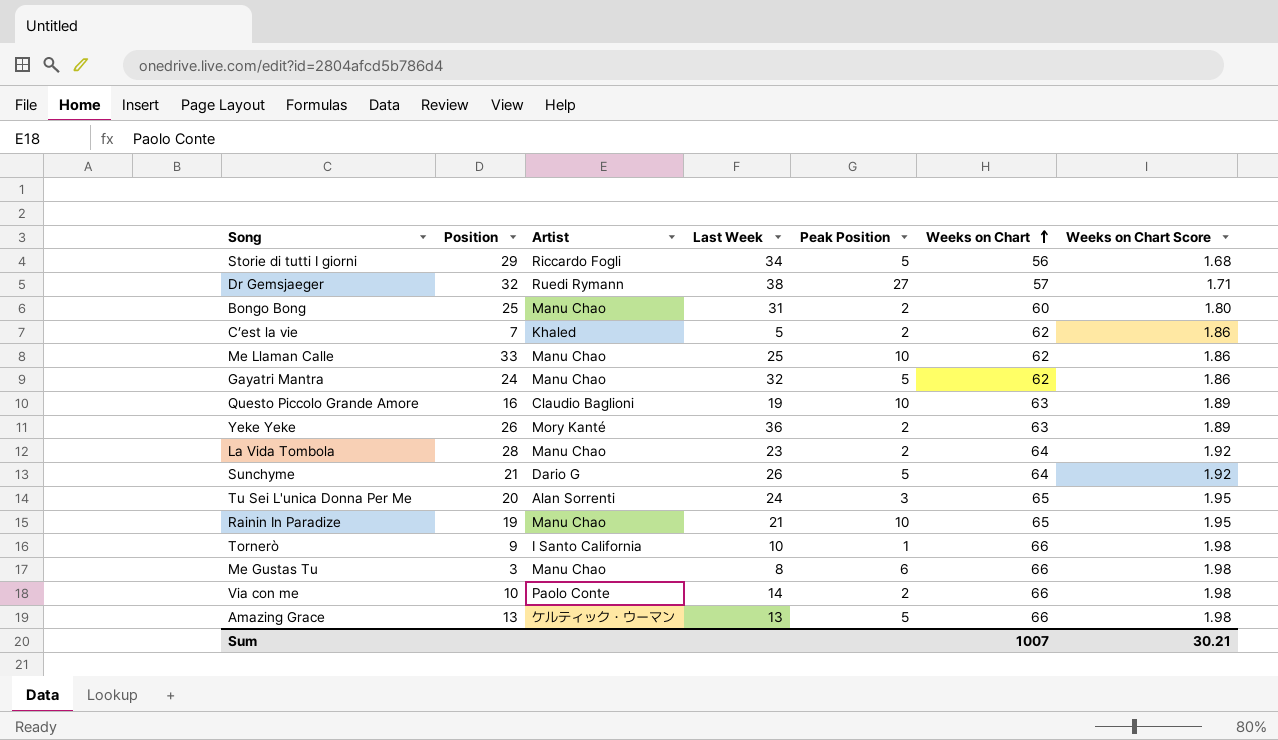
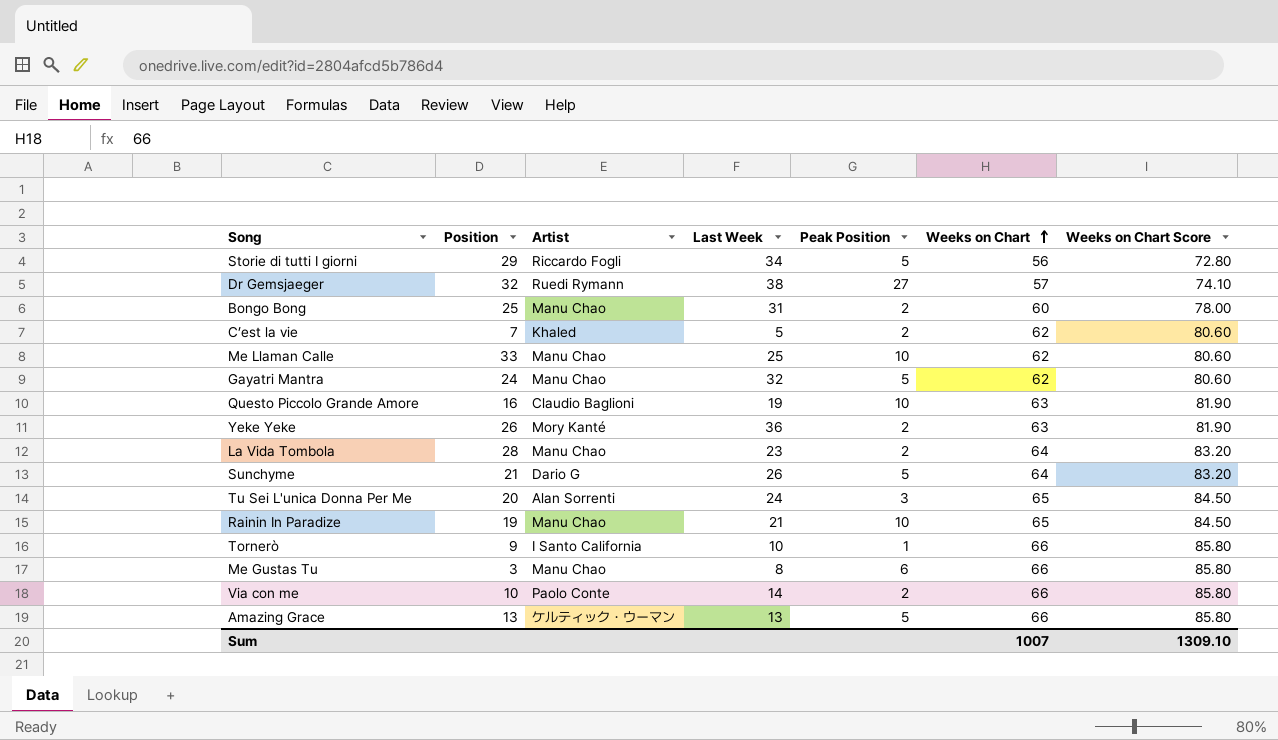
column Weeks on Chart Score | formula: [Weeks on Chart] * 0.03 -> [Weeks on Chart] * 1.3
Sum | Weeks on Chart Score: 30.21 -> 1309.10

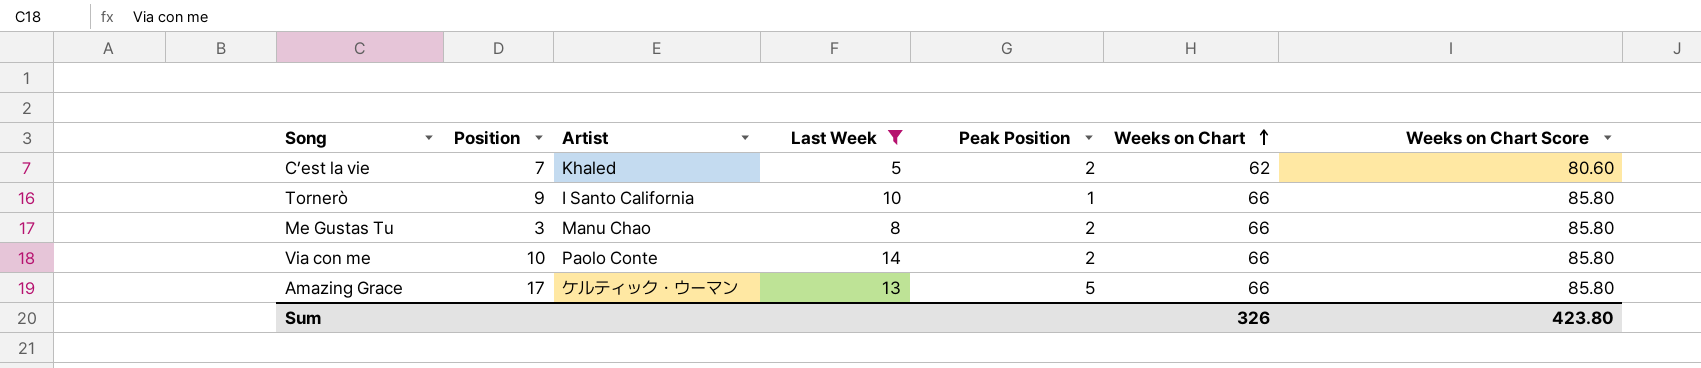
filter: none -> Last Week <= 14
Me Gustas Tu | Peak Position: 6 -> 2
Amazing Grace | Position: 13 -> 17
Sum | Weeks on Chart: 1007 -> 326
Sum | Weeks on Chart Score: 1309.10 -> 423.80

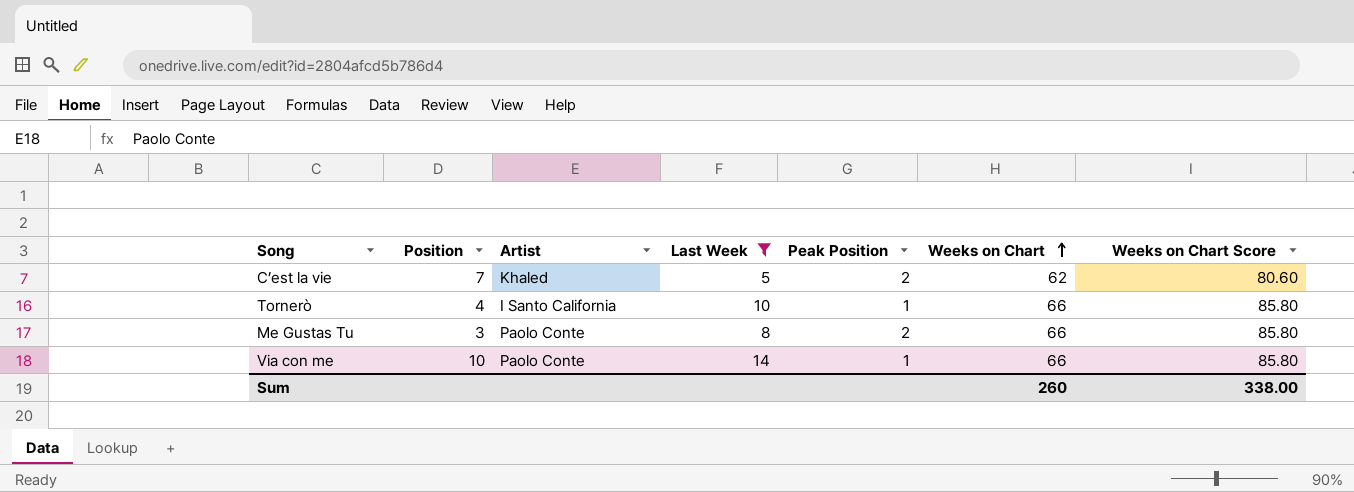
row Amazing Grace: 17 | ケルティック・ウーマン | 13 | 5 | 66 | 85.80 -> none
Tornerò | Position: 9 -> 4
Me Gustas Tu | Artist: Manu Chao -> Paolo Conte
Via con me | Peak Position: 2 -> 1
Sum | Weeks on Chart: 326 -> 260
Sum | Weeks on Chart Score: 423.80 -> 338.00

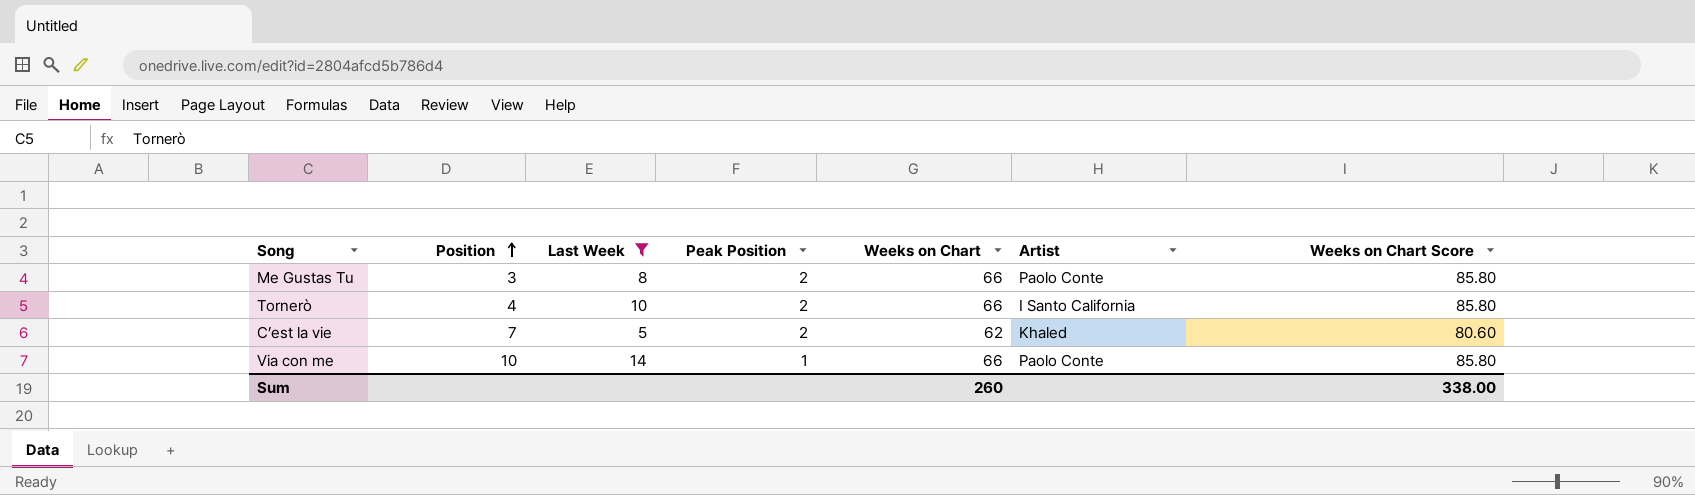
row order: Weeks on Chart ascending -> Position ascending
column Artist | position: 3 -> 6
Tornerò | Peak Position: 1 -> 2

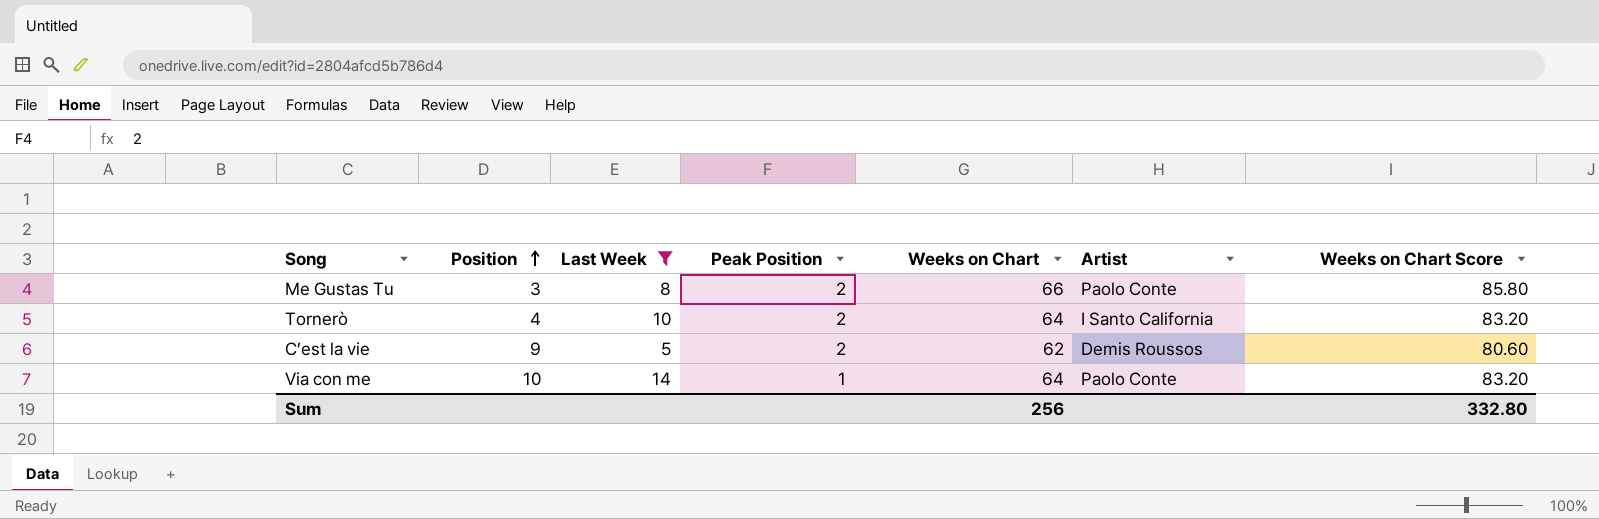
Tornerò | Weeks on Chart: 66 -> 64
Tornerò | Weeks on Chart Score: 85.80 -> 83.20
C’est la vie | Position: 7 -> 9
C’est la vie | Artist: Khaled -> Demis Roussos
Via con me | Weeks on Chart: 66 -> 64
Via con me | Weeks on Chart Score: 85.80 -> 83.20
Sum | Weeks on Chart: 260 -> 256
Sum | Weeks on Chart Score: 338.00 -> 332.80

